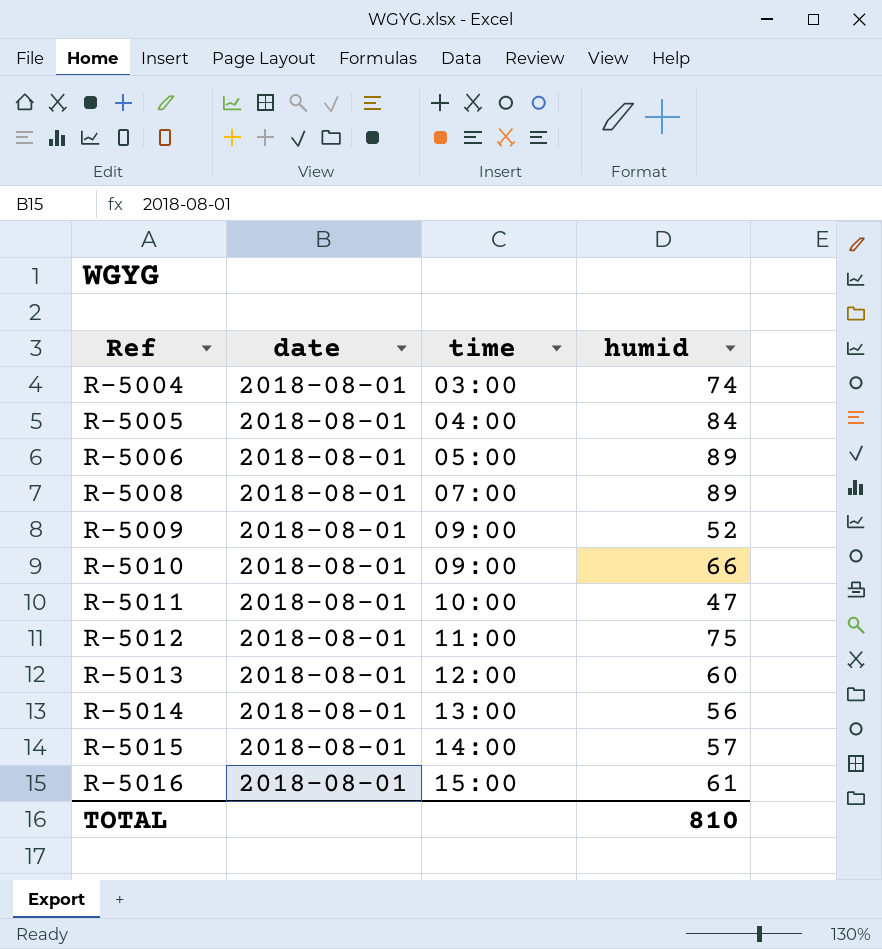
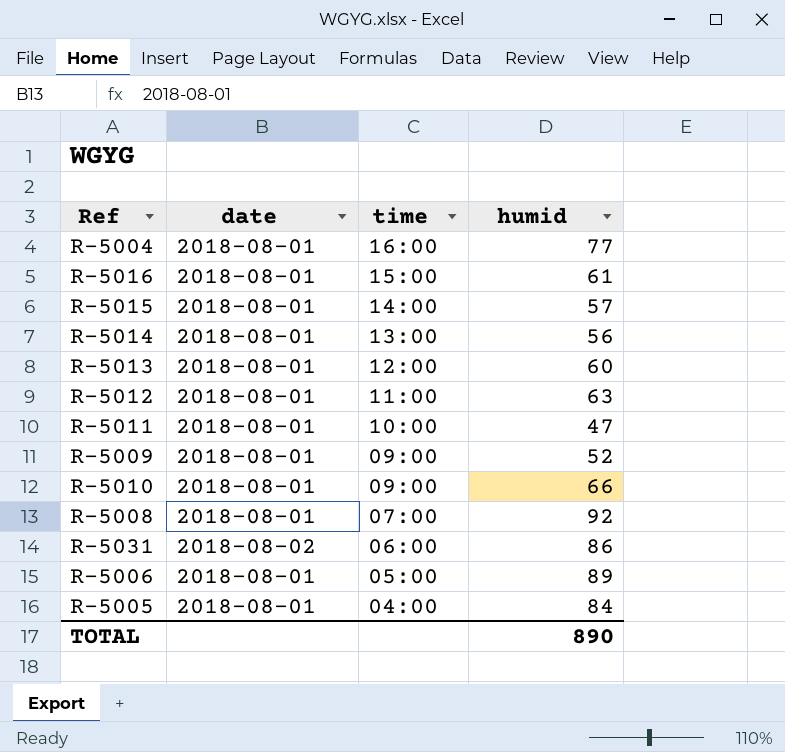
row order: Ref ascending -> time descending
R-5004 | time: 03:00 -> 16:00
R-5004 | humid: 74 -> 77
R-5012 | humid: 75 -> 63
R-5008 | humid: 89 -> 92
row R-5031: none -> 2018-08-02 | 06:00 | 86
TOTAL | humid: 810 -> 890

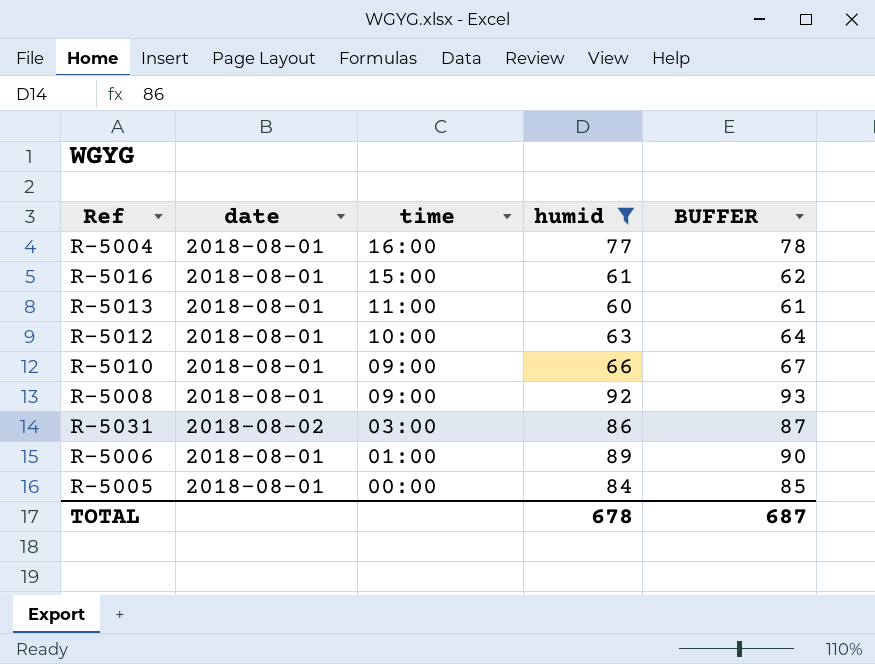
filter: none -> humid >= 60
column BUFFER | formula: none -> [humid] + 1
R-5013 | time: 12:00 -> 11:00
R-5012 | time: 11:00 -> 10:00
R-5008 | time: 07:00 -> 09:00
R-5031 | time: 06:00 -> 03:00
R-5006 | time: 05:00 -> 01:00
R-5005 | time: 04:00 -> 00:00
TOTAL | humid: 890 -> 678

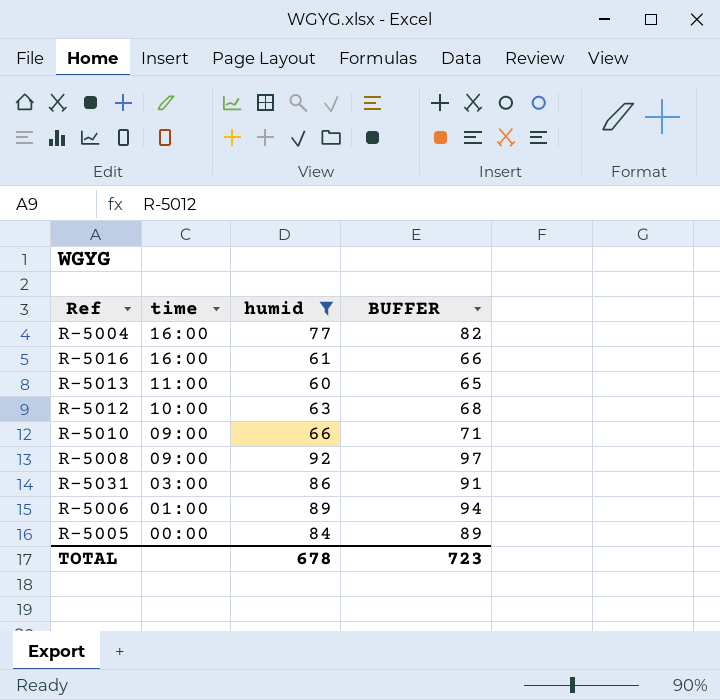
column date | position: 2 -> none
column BUFFER | formula: [humid] + 1 -> [humid] + 5
R-5016 | time: 15:00 -> 16:00
TOTAL | BUFFER: 687 -> 723

